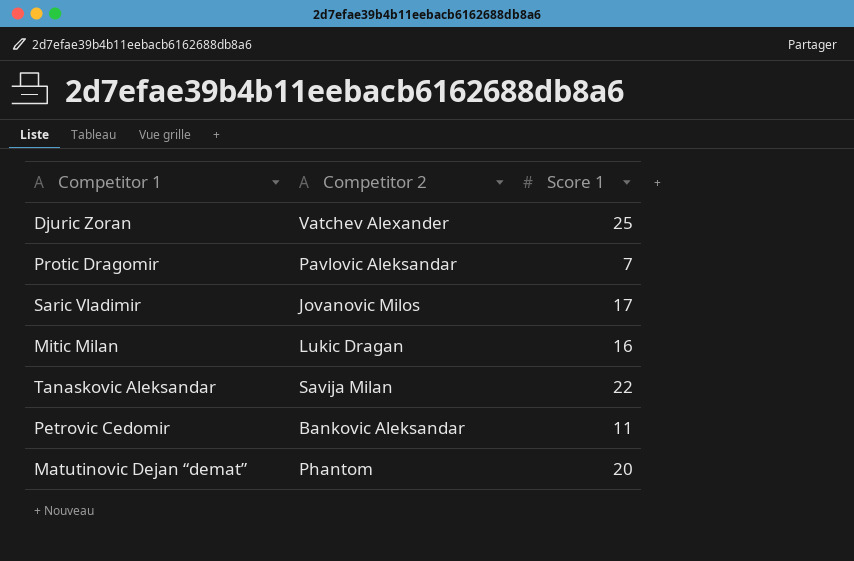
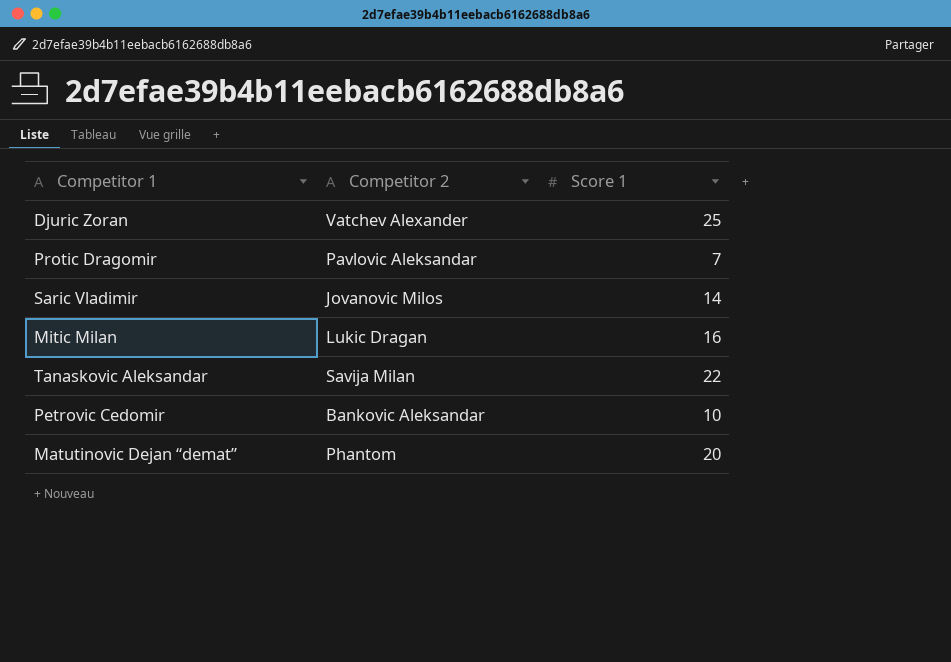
Saric Vladimir | Score 1: 17 -> 14
Petrovic Cedomir | Score 1: 11 -> 10

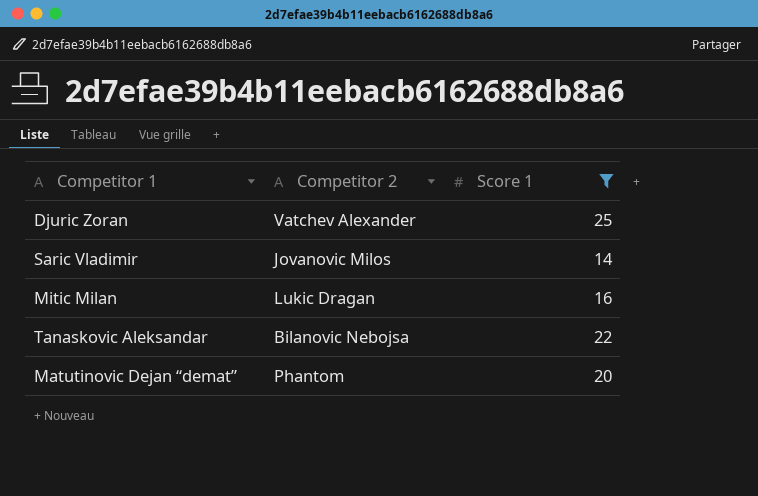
filter: none -> Score 1 >= 14
Tanaskovic Aleksandar | Competitor 2: Savija Milan -> Bilanovic Nebojsa

